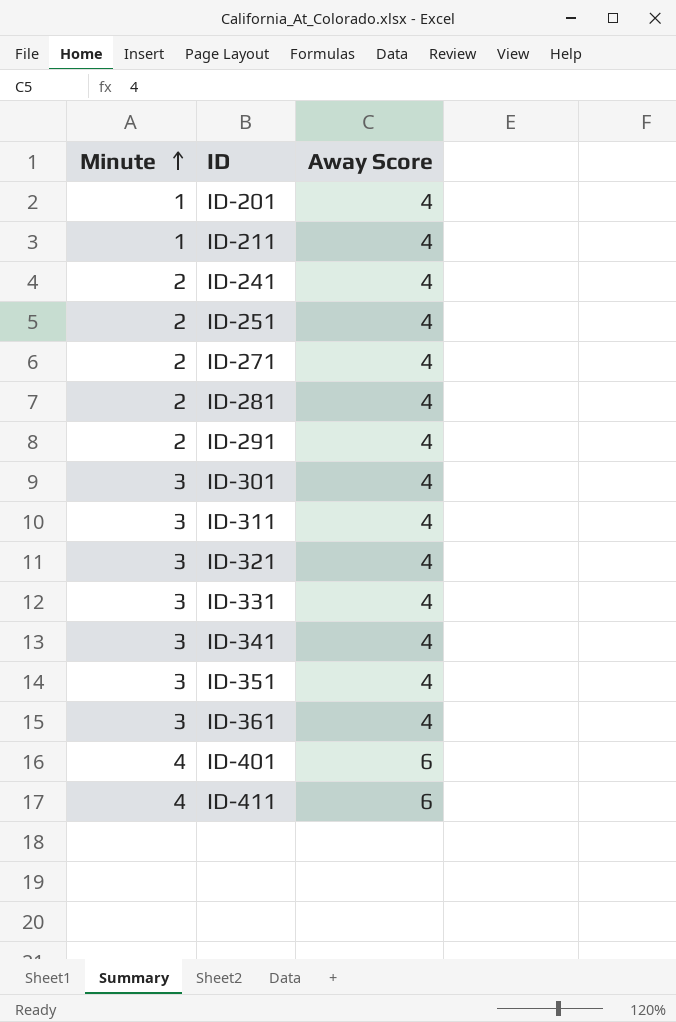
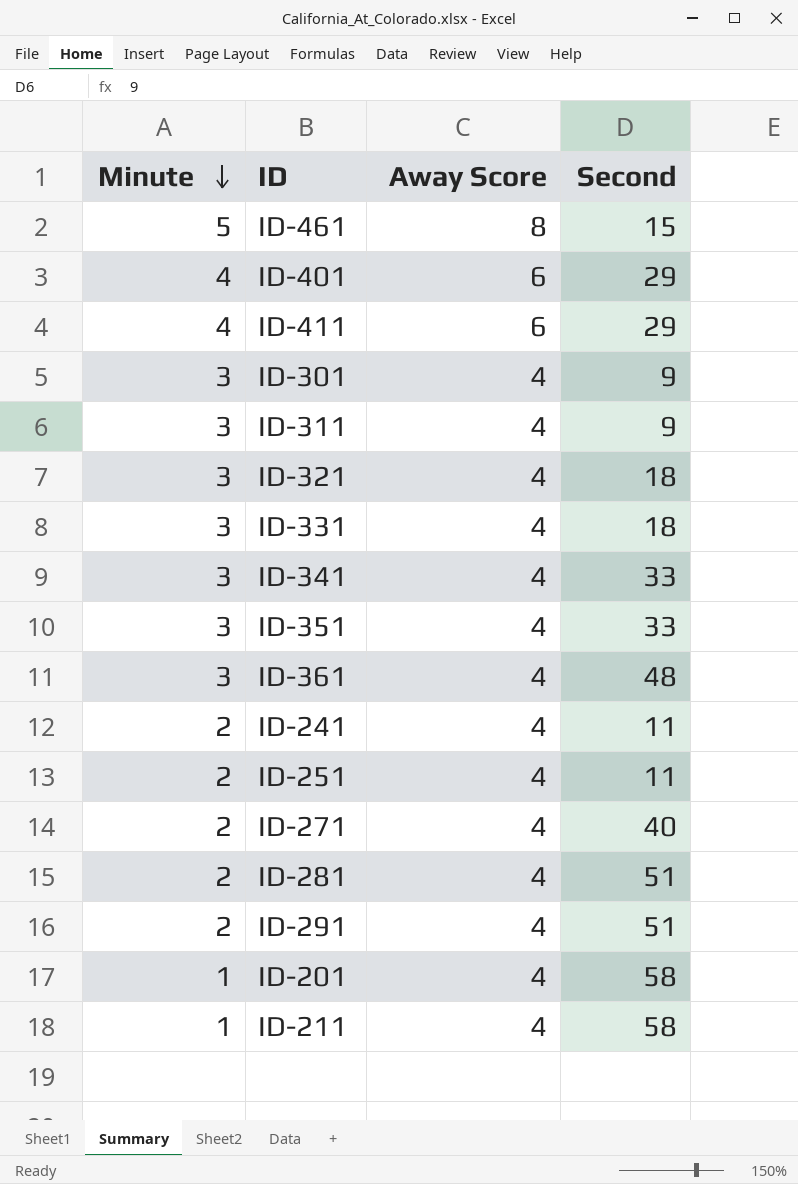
row order: Minute ascending -> Minute descending
column Second | position: none -> 4
row ID-461: none -> 5 | 8 | 15

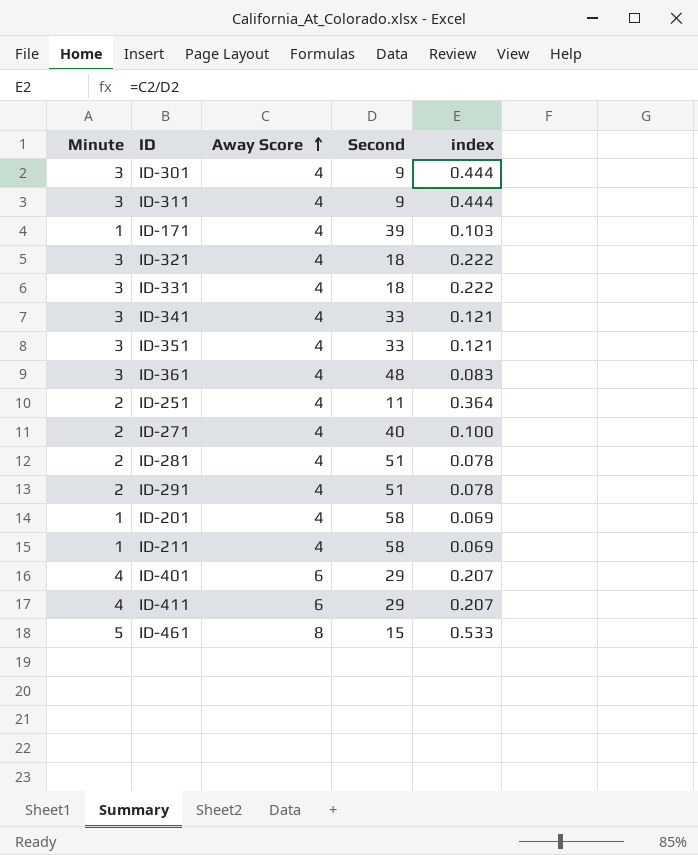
row order: Minute descending -> Away Score ascending
column index | formula: none -> [Away Score] / [Second]
row ID-241: 2 | 4 | 11 -> none
row ID-171: none -> 1 | 4 | 39 | 0.103

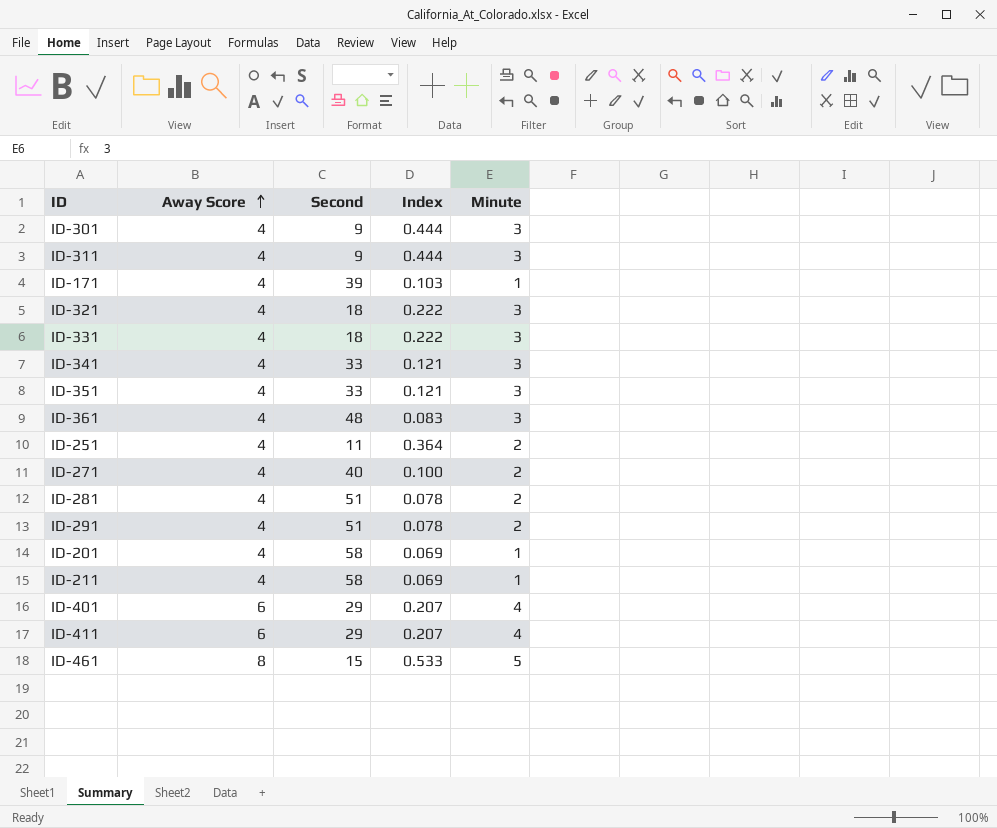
column name: index -> Index
column Minute | position: 1 -> 5

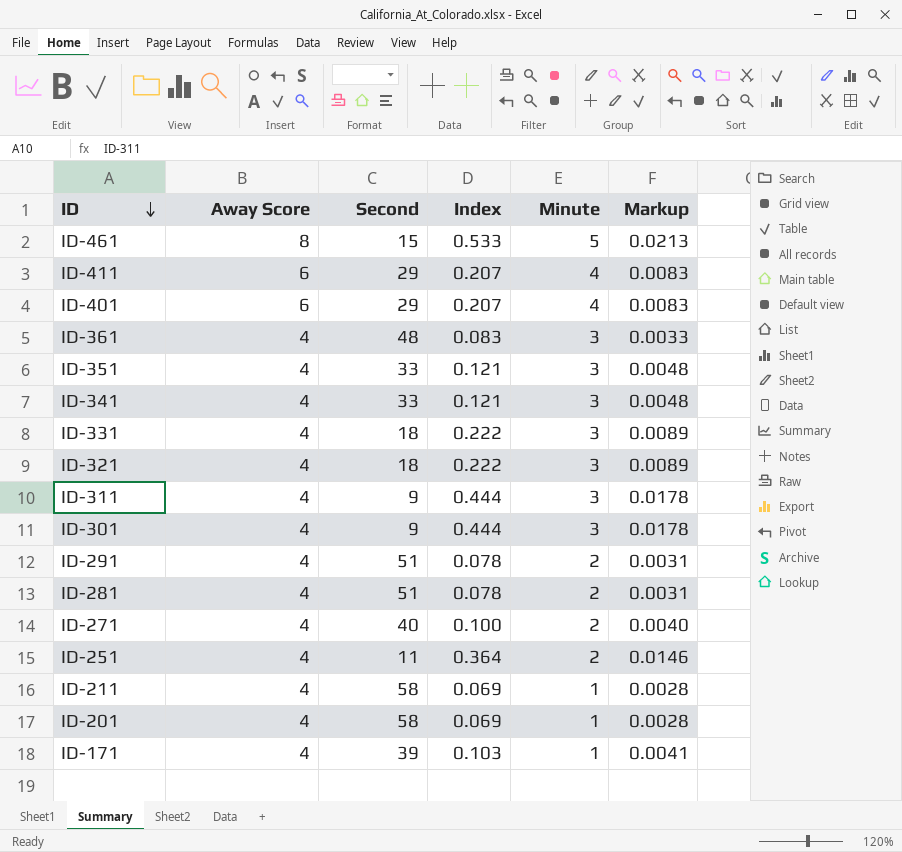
row order: Away Score ascending -> ID descending
column Markup | formula: none -> [Index] * 0.04

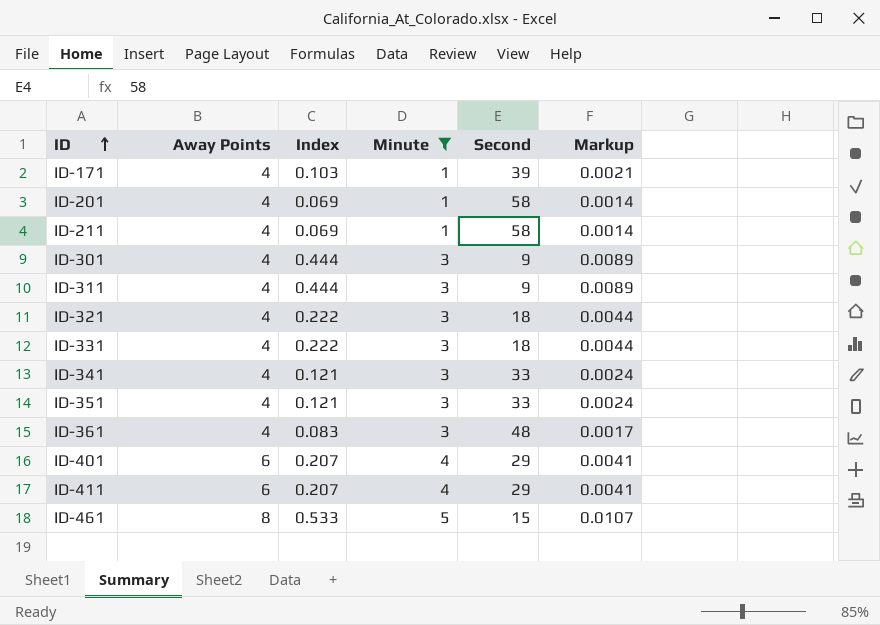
filter: none -> Minute != 2
row order: ID descending -> ID ascending
column name: Away Score -> Away Points
column Second | position: 3 -> 5
column Markup | formula: [Index] * 0.04 -> [Index] * 0.02

